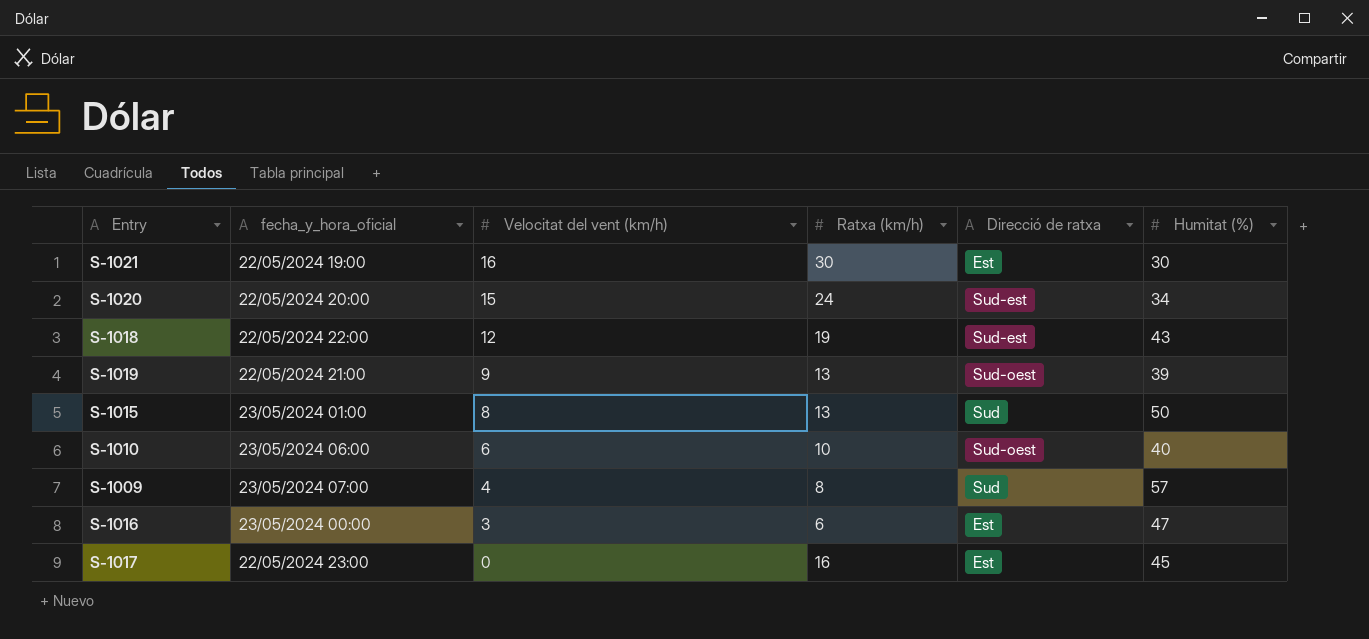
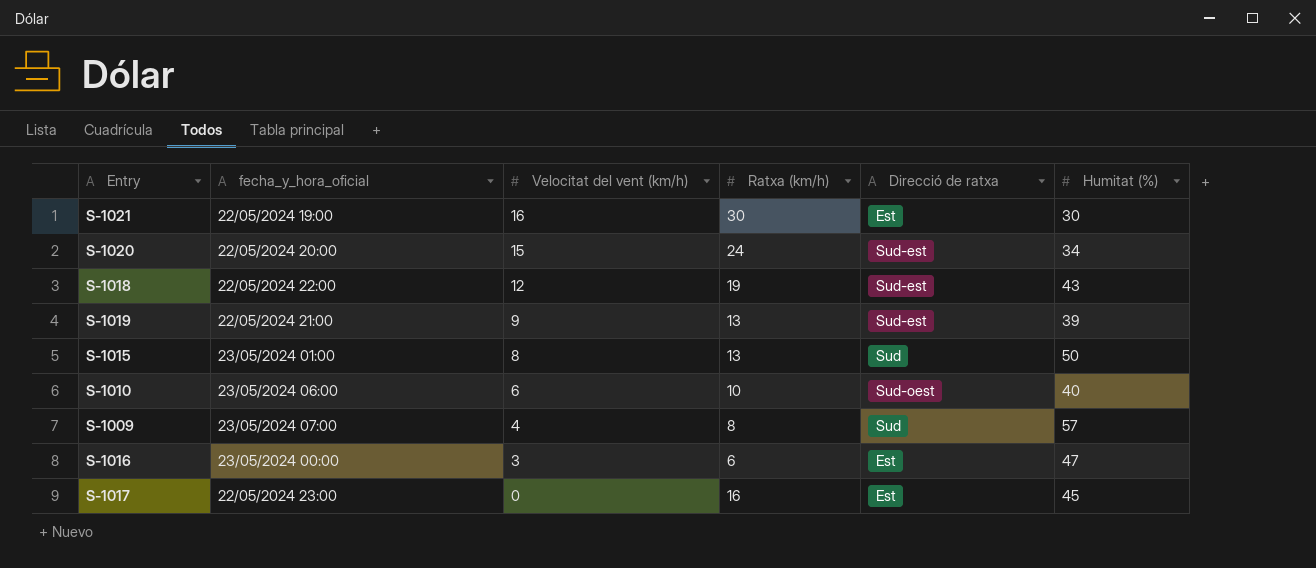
S-1019 | Direcció de ratxa: Sud-oest -> Sud-est

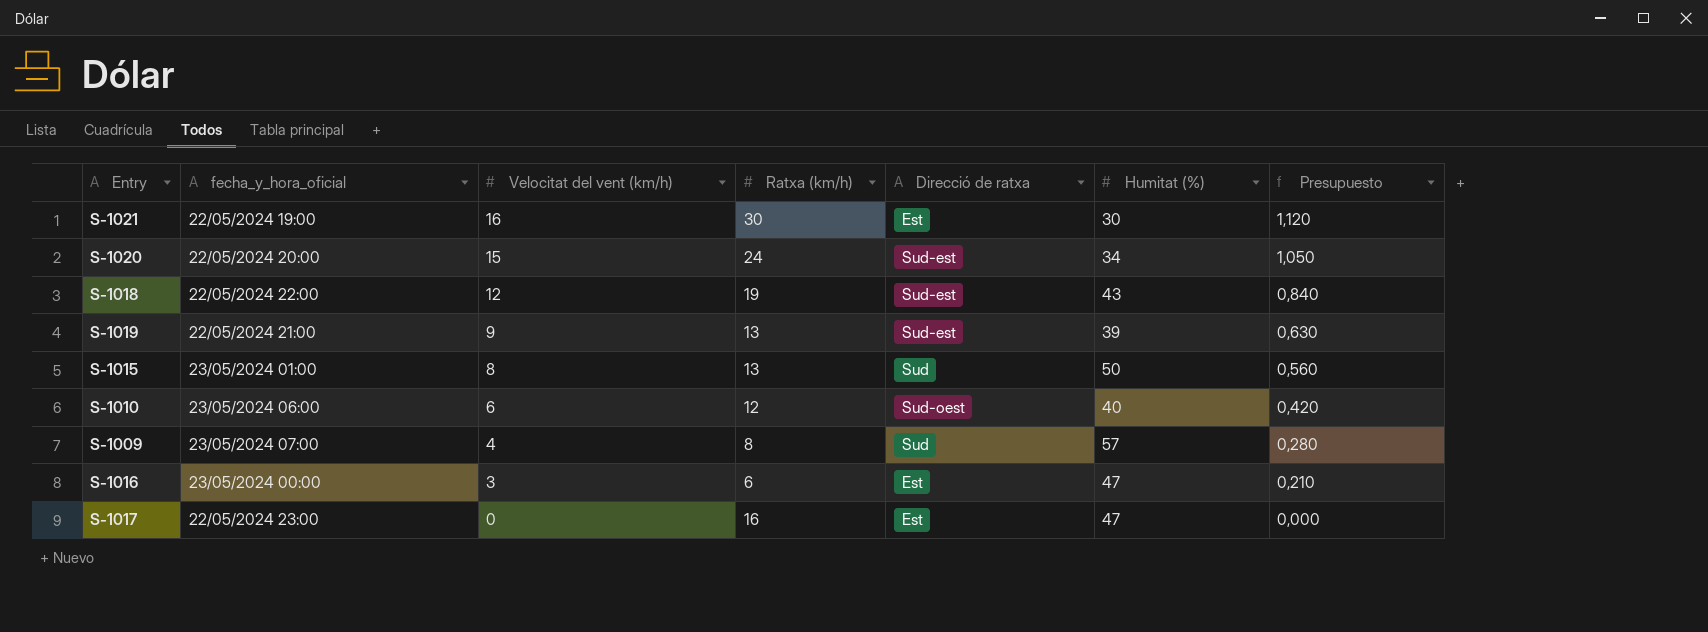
column Presupuesto | formula: none -> [Velocitat del vent (km/h)] * 0,07
S-1010 | Ratxa (km/h): 10 -> 12
S-1017 | Humitat (%): 45 -> 47

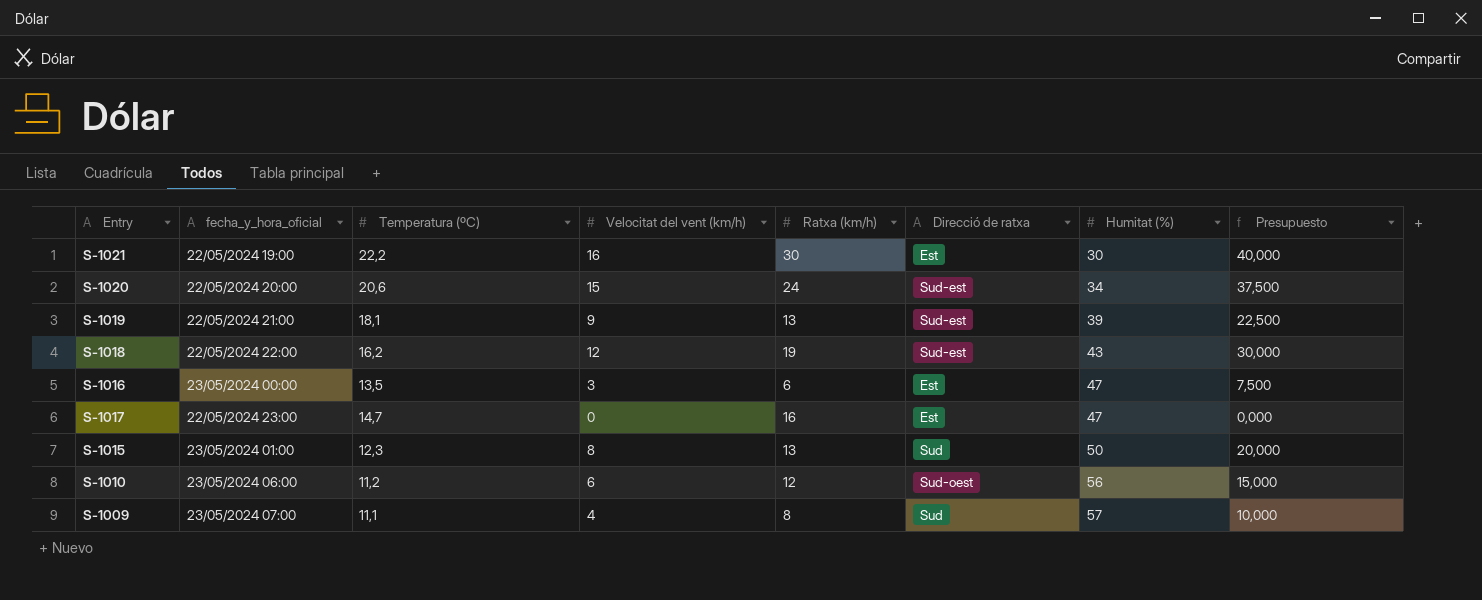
row order: Velocitat del vent (km/h) descending -> Humitat (%) ascending
column Temperatura (ºC) | position: none -> 3
column Presupuesto | formula: [Velocitat del vent (km/h)] * 0,07 -> [Velocitat del vent (km/h)] * 2,5
S-1010 | Humitat (%): 40 -> 56

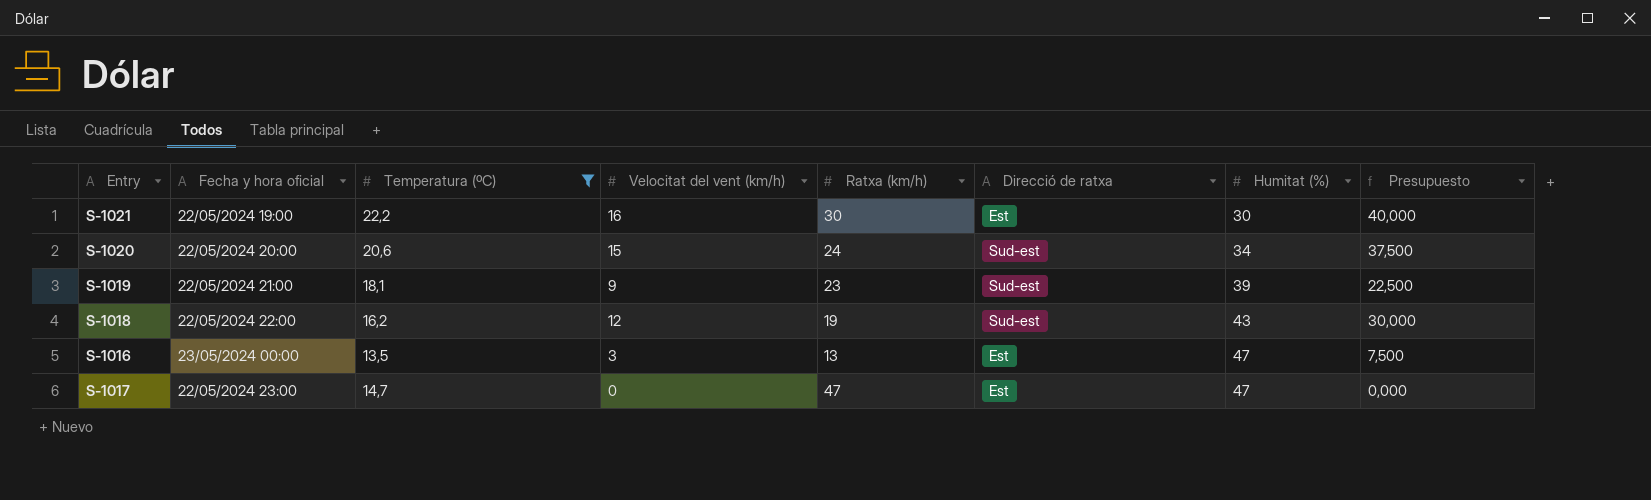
filter: none -> Temperatura (ºC) >= 13,5
column name: fecha_y_hora_oficial -> Fecha y hora oficial
S-1019 | Ratxa (km/h): 13 -> 23
S-1016 | Ratxa (km/h): 6 -> 13
S-1017 | Ratxa (km/h): 16 -> 47

